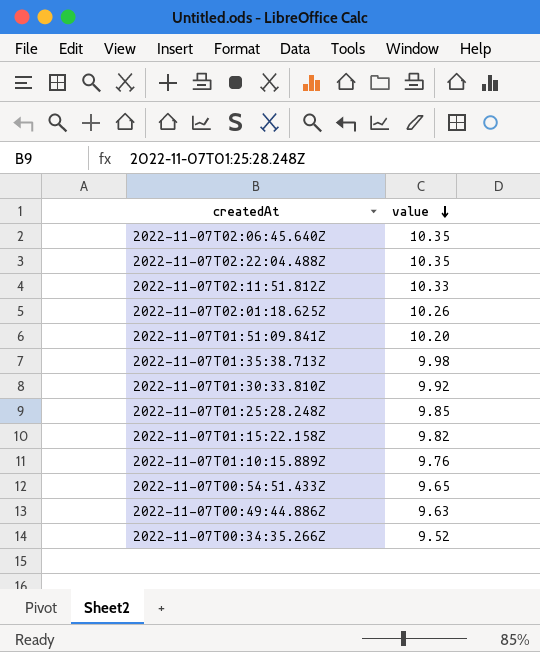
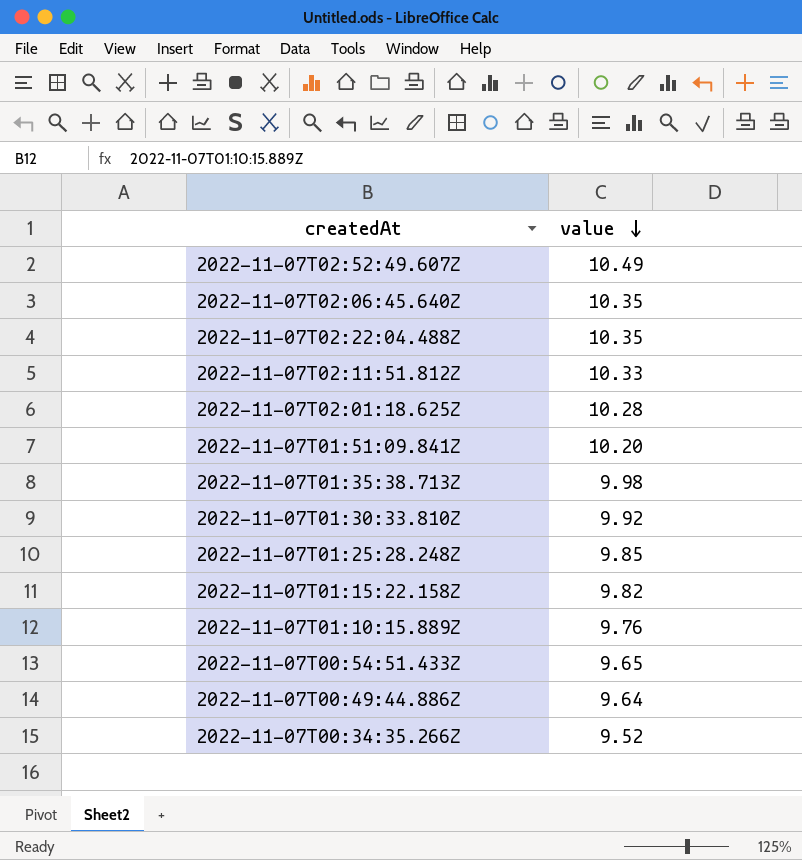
row 2022-11-07T02:52:49.607Z: none -> 10.49
2022-11-07T02:01:18.625Z | value: 10.26 -> 10.28
2022-11-07T00:49:44.886Z | value: 9.63 -> 9.64

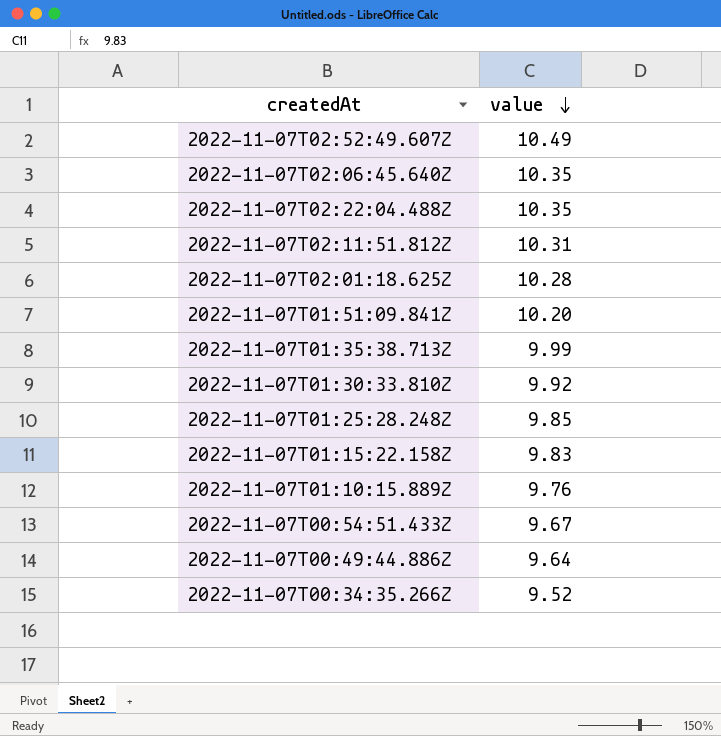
2022-11-07T02:11:51.812Z | value: 10.33 -> 10.31
2022-11-07T01:35:38.713Z | value: 9.98 -> 9.99
2022-11-07T01:15:22.158Z | value: 9.82 -> 9.83
2022-11-07T00:54:51.433Z | value: 9.65 -> 9.67

